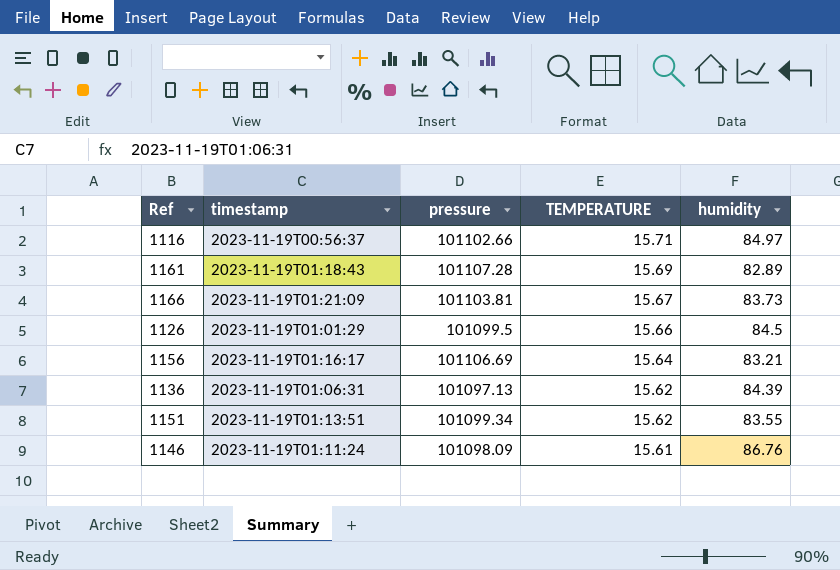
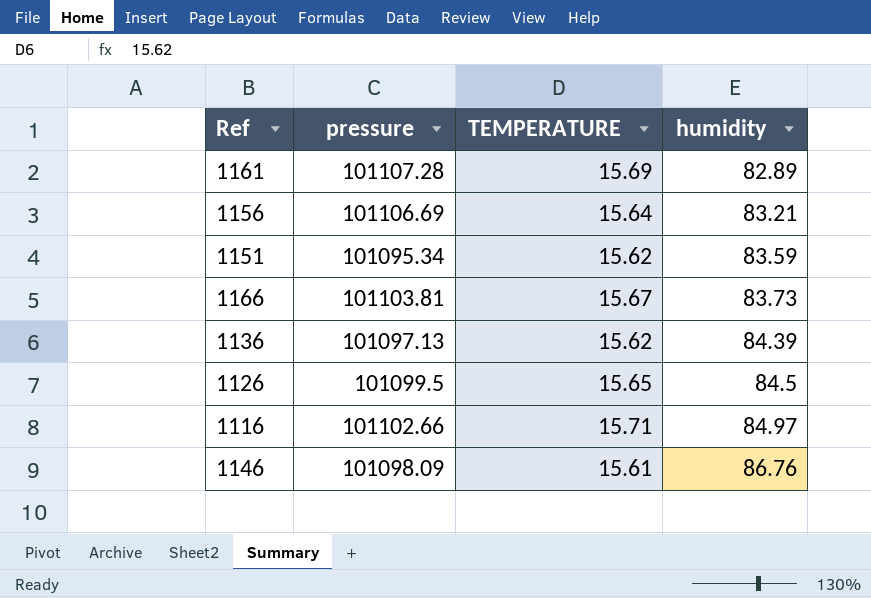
row order: TEMPERATURE descending -> humidity ascending
column timestamp | position: 2 -> none
1151 | pressure: 101099.34 -> 101095.34
1151 | humidity: 83.55 -> 83.59
1126 | TEMPERATURE: 15.66 -> 15.65

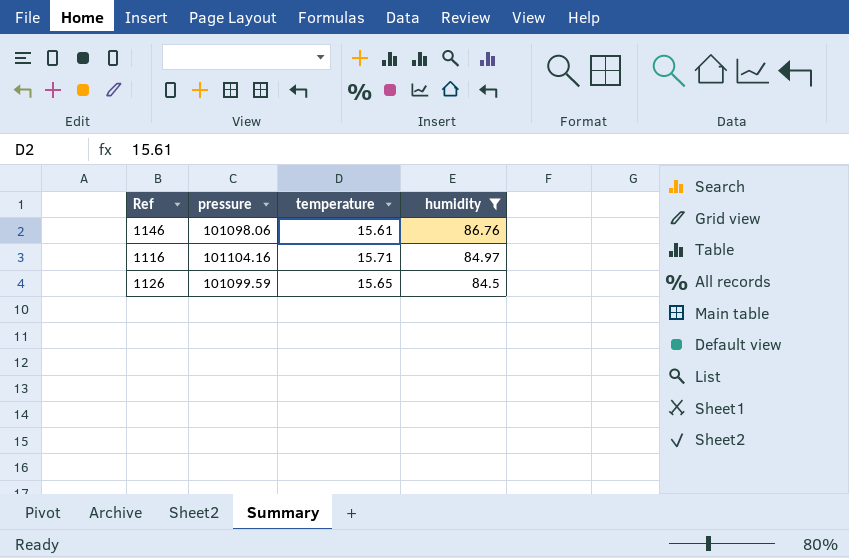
filter: none -> humidity >= 84.5
row order: humidity ascending -> humidity descending
column name: TEMPERATURE -> temperature
1146 | pressure: 101098.09 -> 101098.06
1116 | pressure: 101102.66 -> 101104.16
1126 | pressure: 101099.5 -> 101099.59

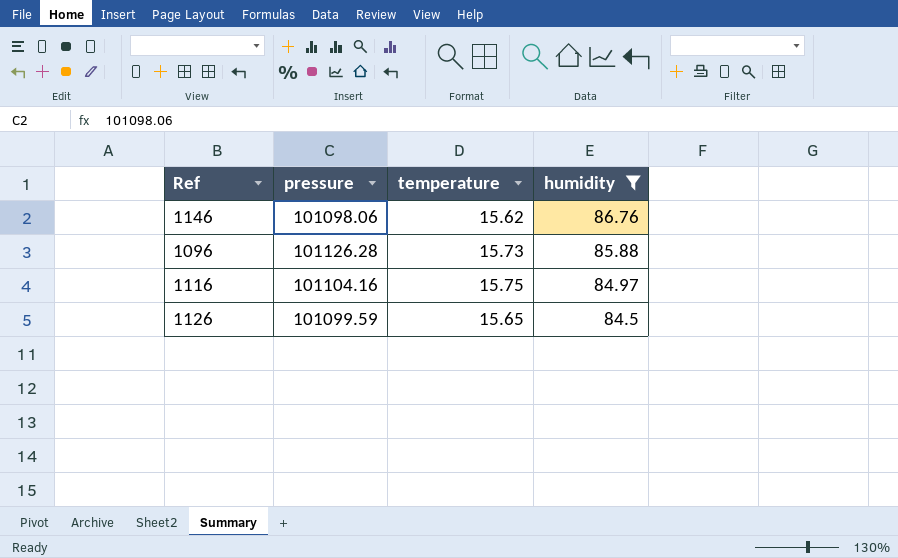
1146 | temperature: 15.61 -> 15.62
row 1096: none -> 101126.28 | 15.73 | 85.88
1116 | temperature: 15.71 -> 15.75

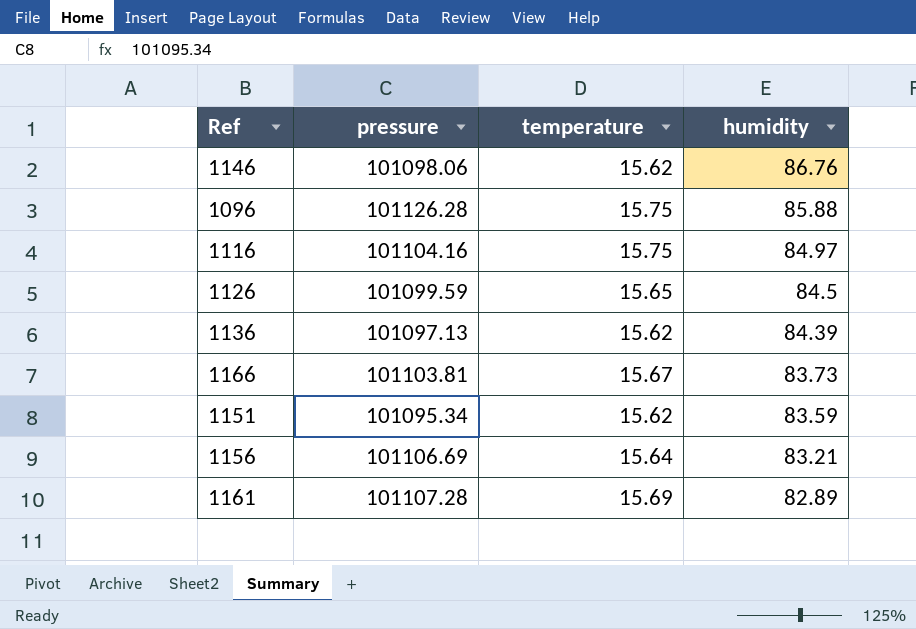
filter: humidity >= 84.5 -> none
1096 | temperature: 15.73 -> 15.75

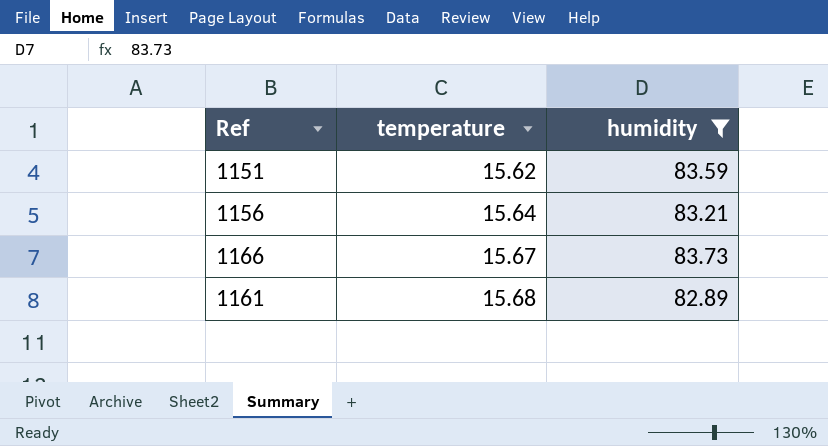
filter: none -> humidity <= 83.73
row order: humidity descending -> temperature ascending
column pressure | position: 2 -> none
1161 | temperature: 15.69 -> 15.68

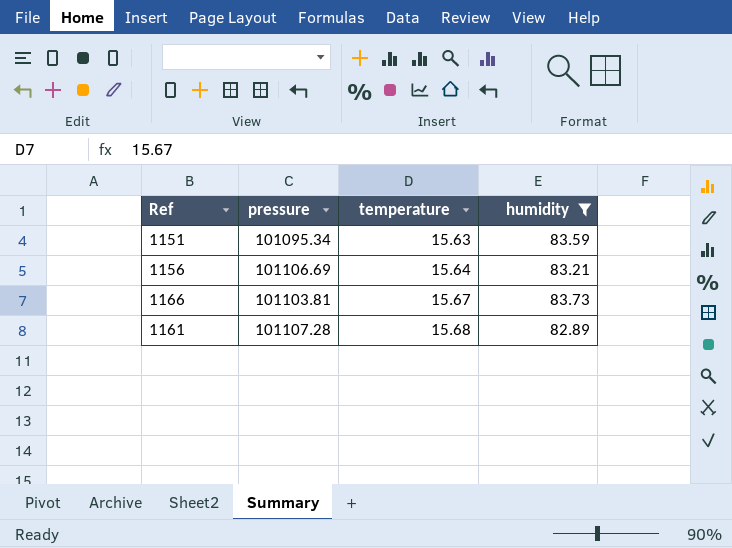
column pressure | position: none -> 2
1151 | temperature: 15.62 -> 15.63

